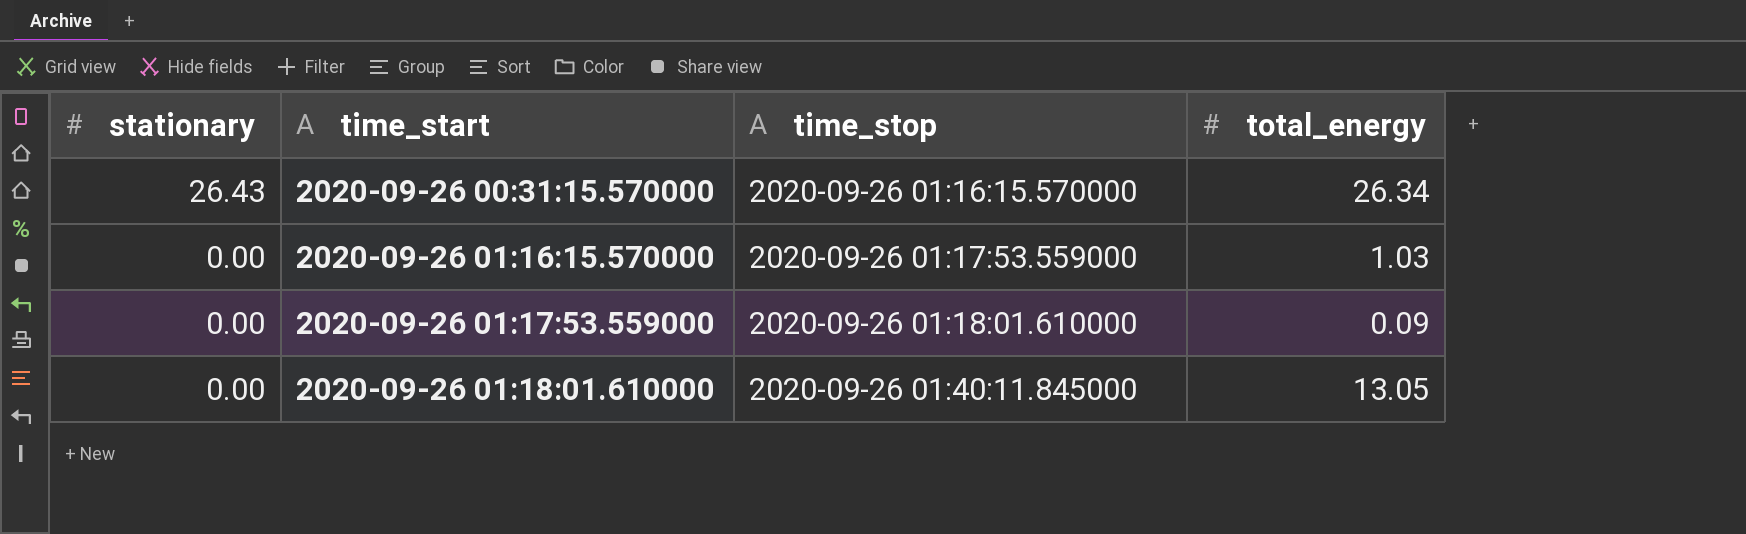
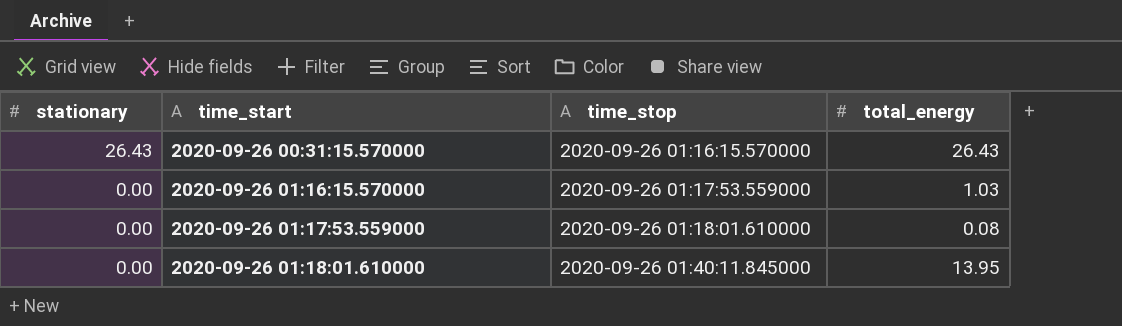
2020-09-26 00:31:15.570000 | total_energy: 26.34 -> 26.43
2020-09-26 01:17:53.559000 | total_energy: 0.09 -> 0.08
2020-09-26 01:18:01.610000 | total_energy: 13.05 -> 13.95

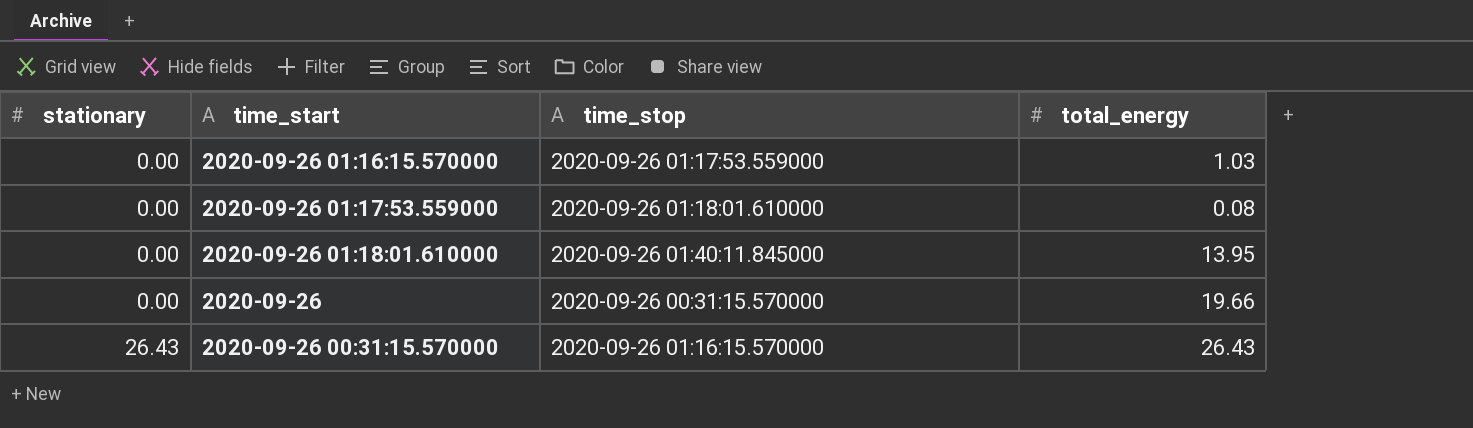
row order: stationary descending -> stationary ascending
row 2020-09-26: none -> 0.00 | 2020-09-26 00:31:15.570000 | 19.66

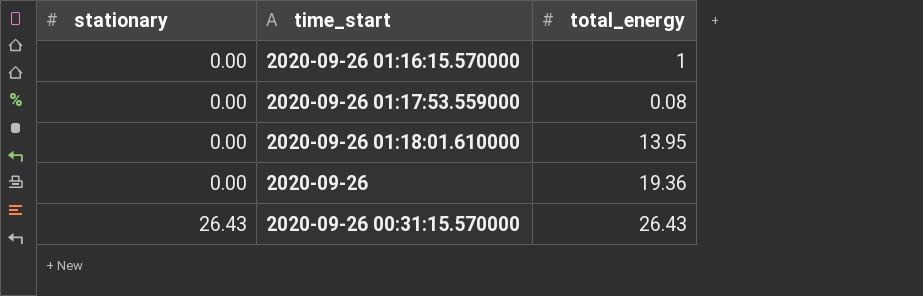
column time_stop | position: 3 -> none
2020-09-26 01:16:15.570000 | total_energy: 1.03 -> 1
2020-09-26 | total_energy: 19.66 -> 19.36

